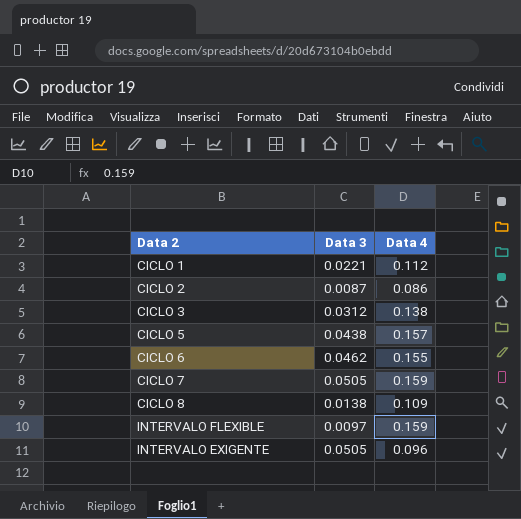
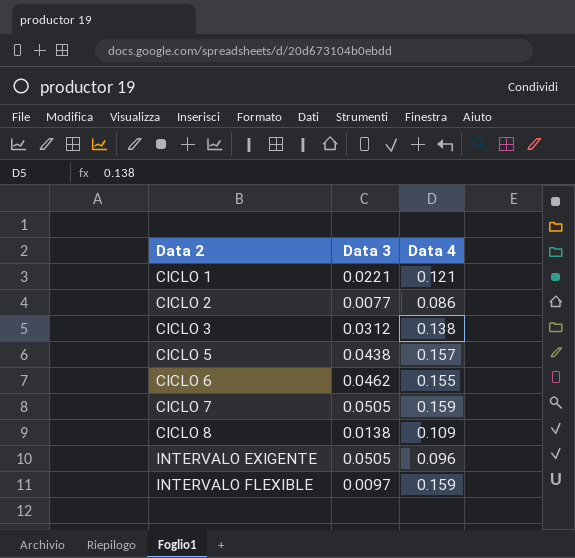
row order: none -> Data 2 ascending
CICLO 1 | Data 4: 0.112 -> 0.121
CICLO 2 | Data 3: 0.0087 -> 0.0077

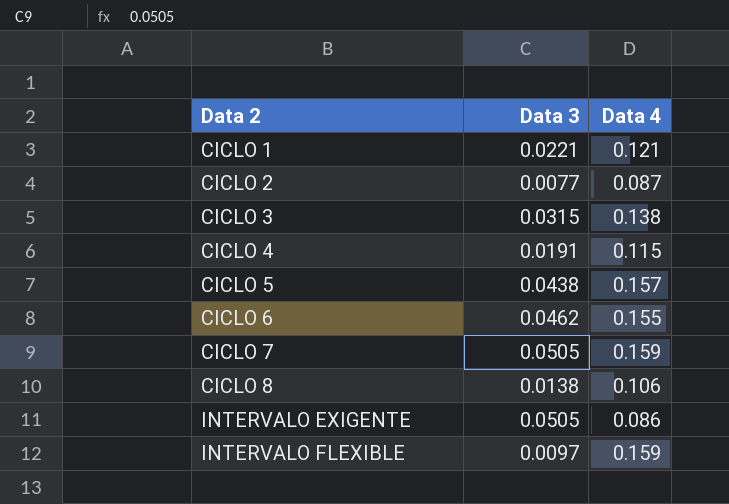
CICLO 2 | Data 4: 0.086 -> 0.087
CICLO 3 | Data 3: 0.0312 -> 0.0315
row CICLO 4: none -> 0.0191 | 0.115
CICLO 8 | Data 4: 0.109 -> 0.106
INTERVALO EXIGENTE | Data 4: 0.096 -> 0.086

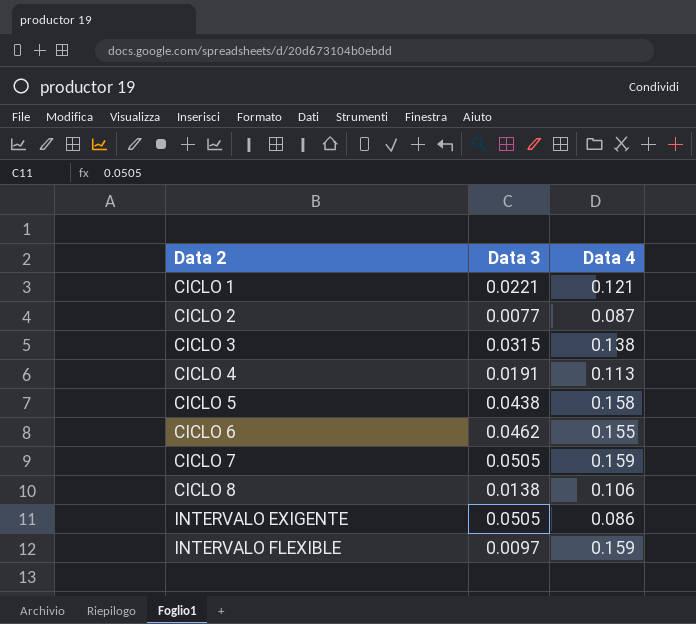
CICLO 4 | Data 4: 0.115 -> 0.113
CICLO 5 | Data 4: 0.157 -> 0.158

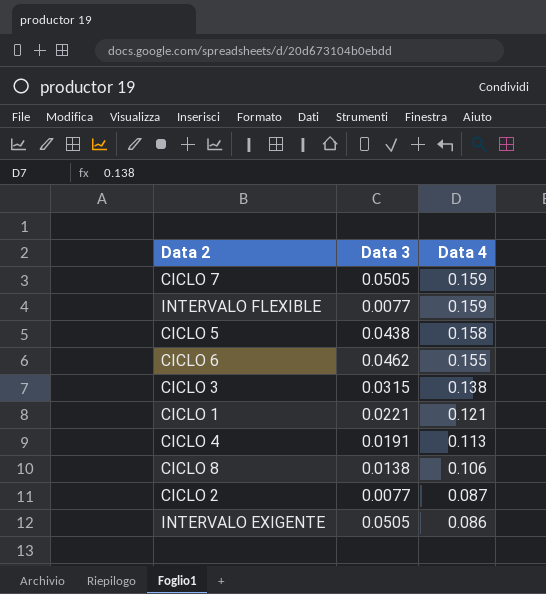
row order: Data 2 ascending -> Data 4 descending
INTERVALO FLEXIBLE | Data 3: 0.0097 -> 0.0077

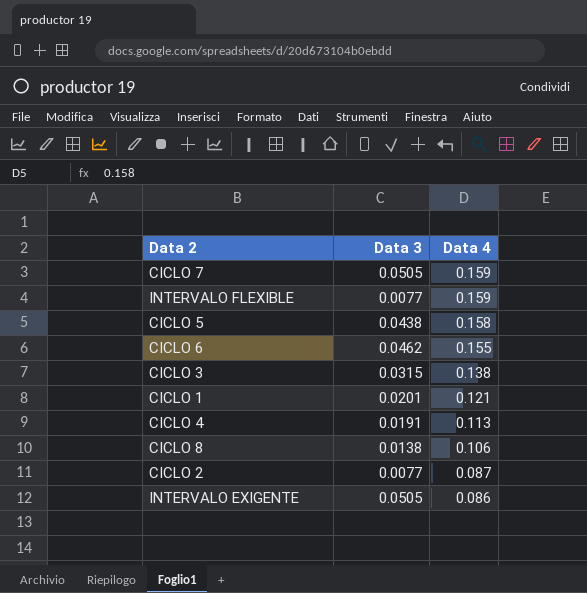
CICLO 1 | Data 3: 0.0221 -> 0.0201

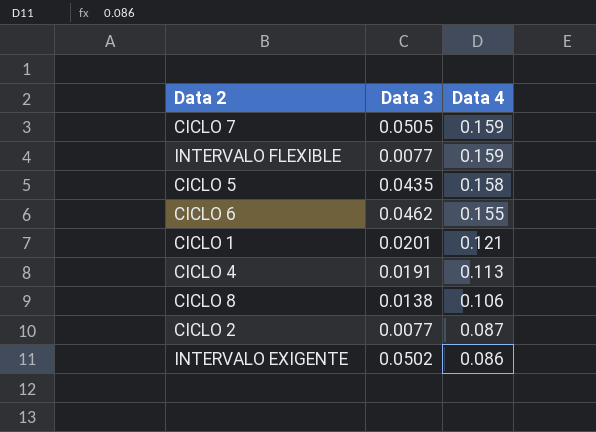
row CICLO 3: 0.0315 | 0.138 -> none
CICLO 5 | Data 3: 0.0438 -> 0.0435
INTERVALO EXIGENTE | Data 3: 0.0505 -> 0.0502

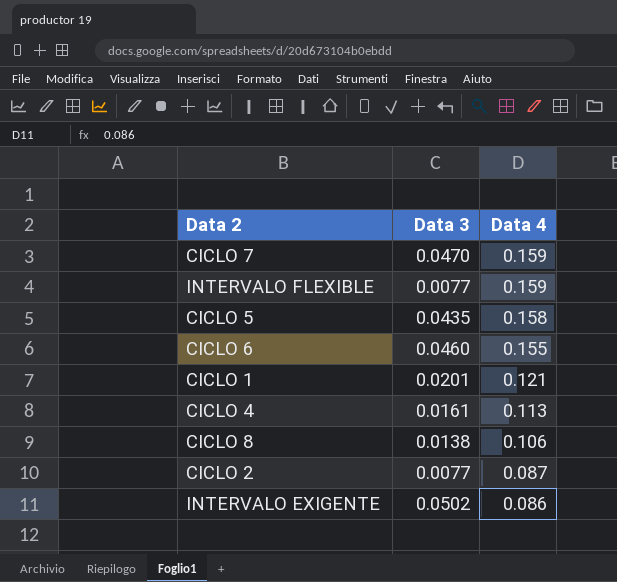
CICLO 7 | Data 3: 0.0505 -> 0.0470
CICLO 6 | Data 3: 0.0462 -> 0.0460
CICLO 4 | Data 3: 0.0191 -> 0.0161

